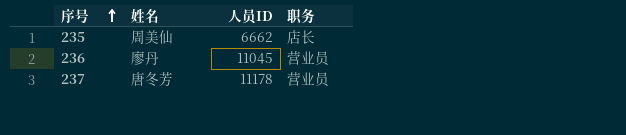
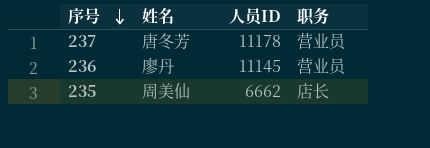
row order: 序号 ascending -> 序号 descending
236 | 人员ID: 11045 -> 11145

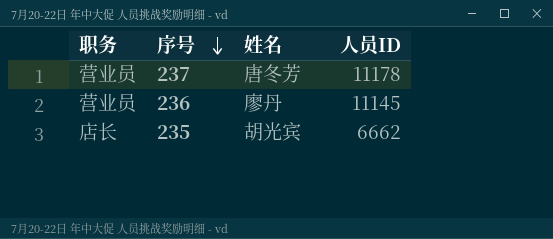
column 职务 | position: 4 -> 1
235 | 姓名: 周美仙 -> 胡光宾

